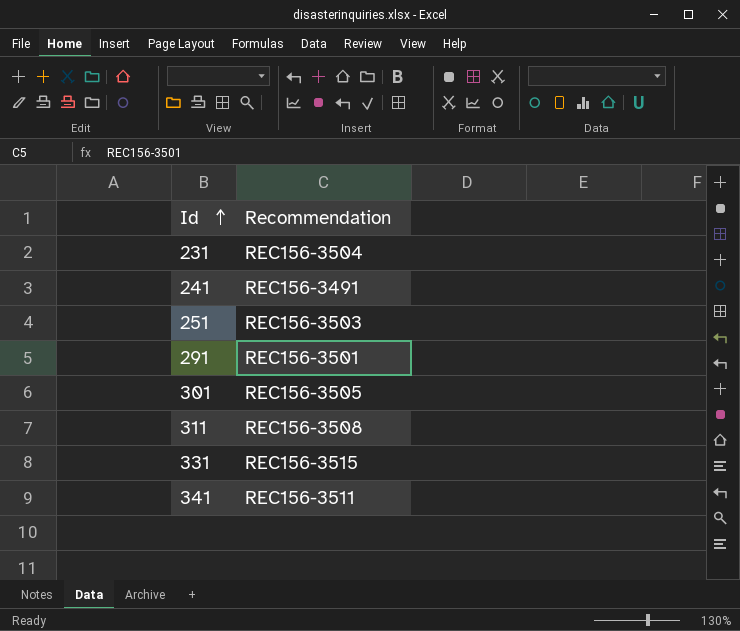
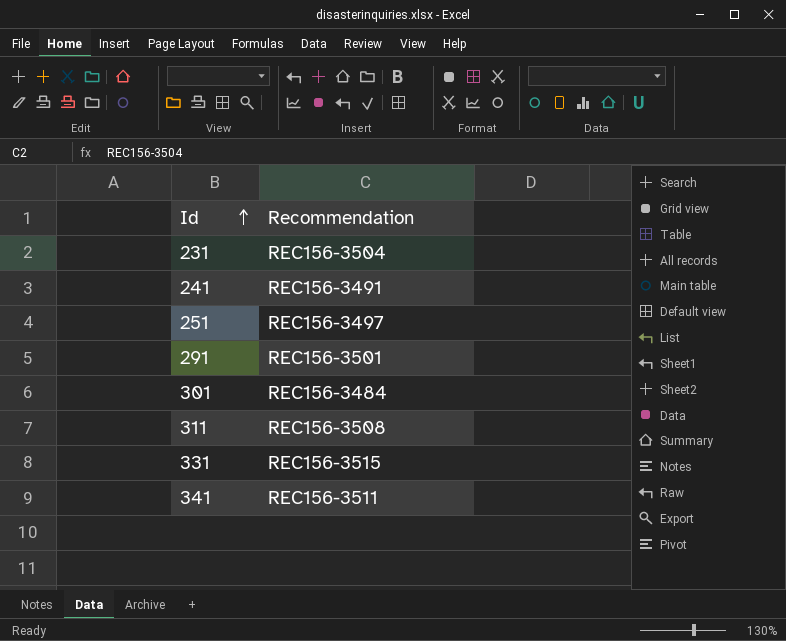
251 | Recommendation: REC156-3503 -> REC156-3497
301 | Recommendation: REC156-3505 -> REC156-3484

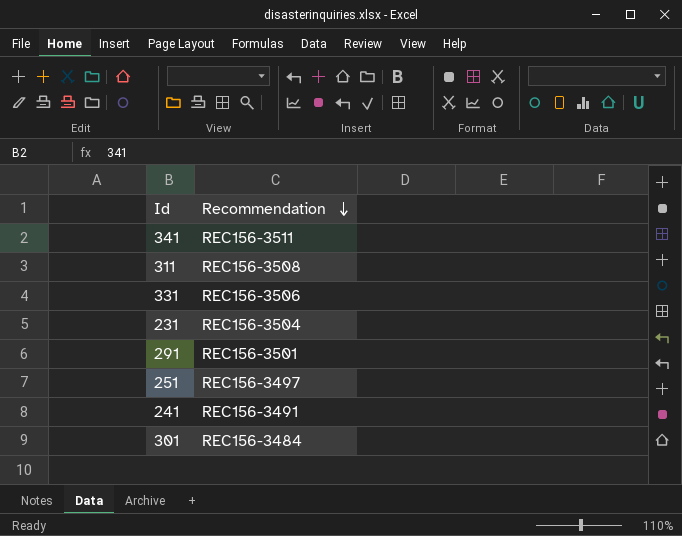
row order: Id ascending -> Recommendation descending
331 | Recommendation: REC156-3515 -> REC156-3506

